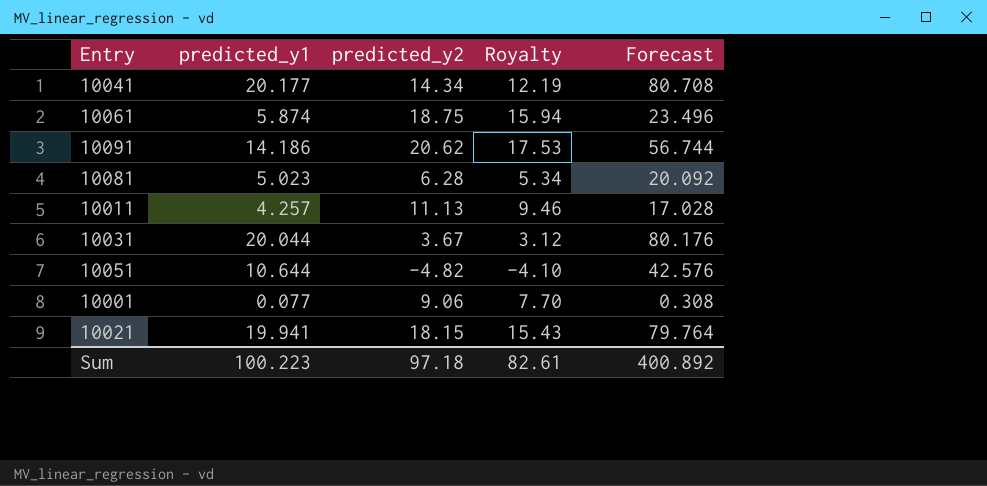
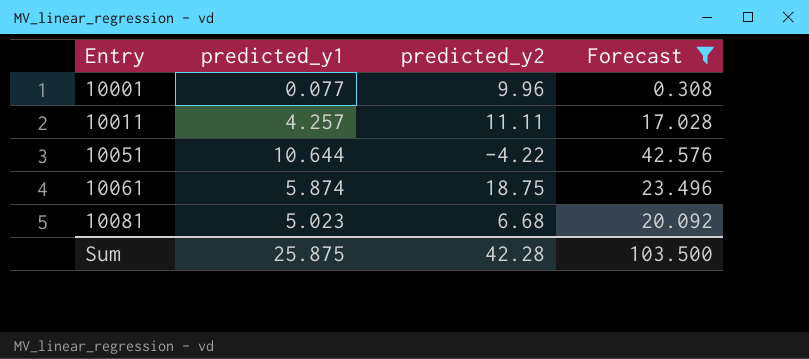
filter: none -> Forecast <= 42.576
row order: none -> Entry ascending
column Royalty | formula: [predicted_y2] * 0.85 -> none
10001 | predicted_y2: 9.06 -> 9.96
10011 | predicted_y2: 11.13 -> 11.11
10051 | predicted_y2: -4.82 -> -4.22
10081 | predicted_y2: 6.28 -> 6.68
Sum | predicted_y1: 100.223 -> 25.875
Sum | predicted_y2: 97.18 -> 42.28
Sum | Forecast: 400.892 -> 103.500

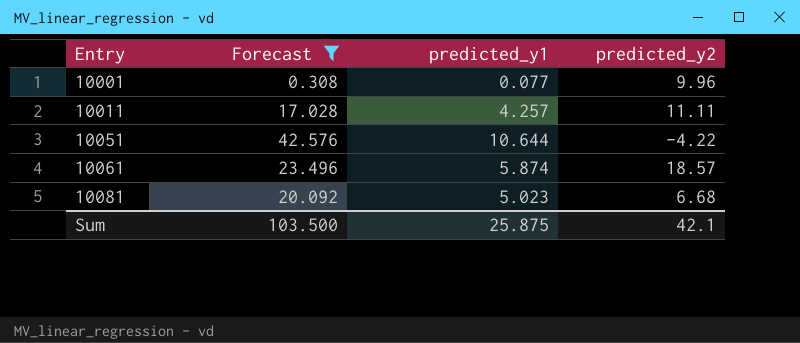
column Forecast | position: 4 -> 2
10061 | predicted_y2: 18.75 -> 18.57
Sum | predicted_y2: 42.28 -> 42.1

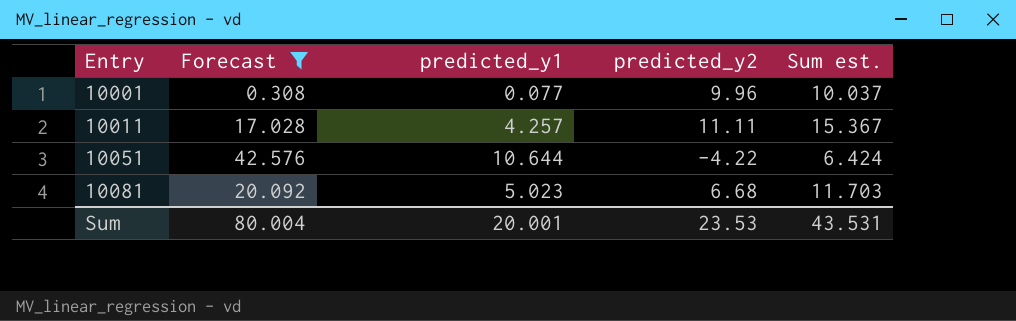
column Sum est. | formula: none -> [predicted_y1] + [predicted_y2]
row 10061: 23.496 | 5.874 | 18.57 -> none
Sum | Forecast: 103.500 -> 80.004
Sum | predicted_y1: 25.875 -> 20.001
Sum | predicted_y2: 42.1 -> 23.53

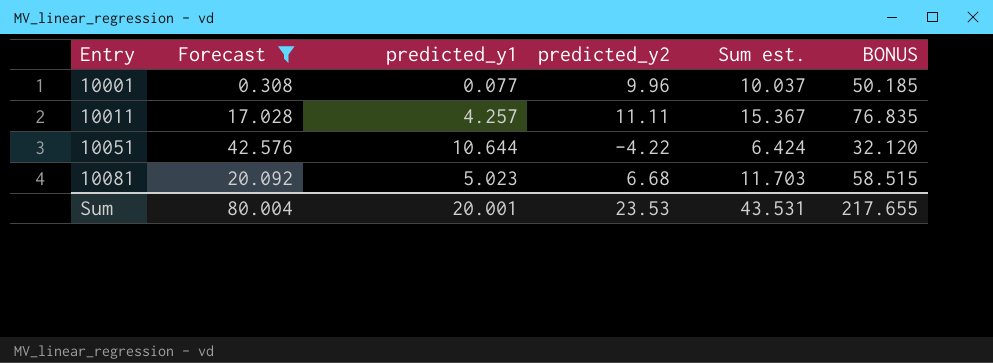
column BONUS | formula: none -> [Sum est.] * 5

